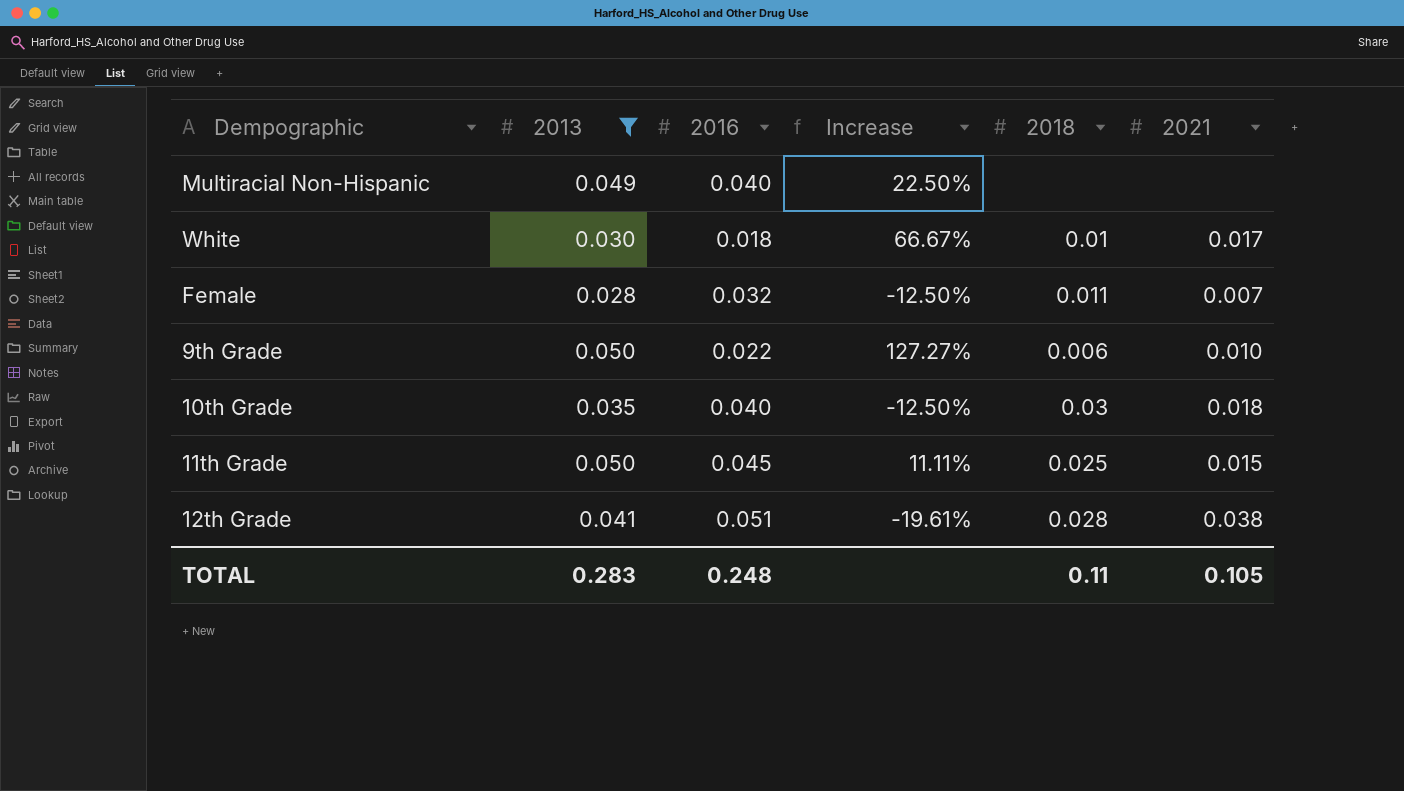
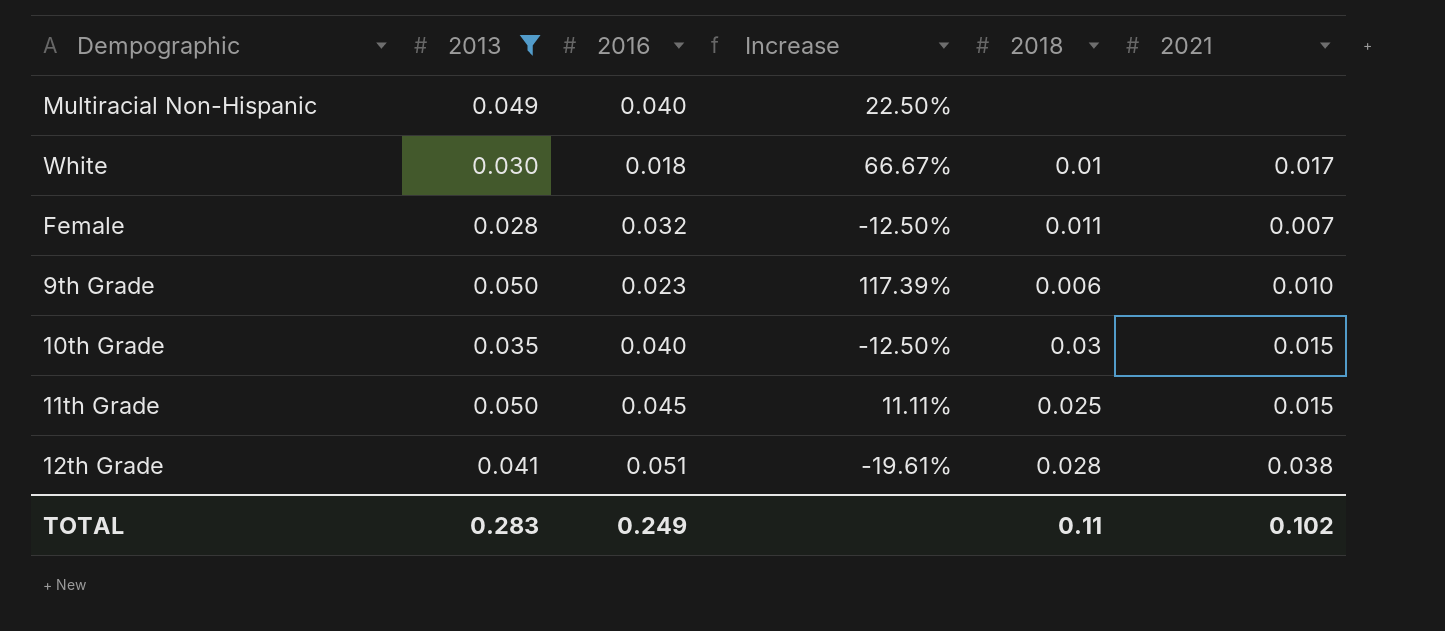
9th Grade | 2016: 0.022 -> 0.023
9th Grade | Increase: 127.27% -> 117.39%
10th Grade | 2021: 0.018 -> 0.015
TOTAL | 2016: 0.248 -> 0.249
TOTAL | 2021: 0.105 -> 0.102

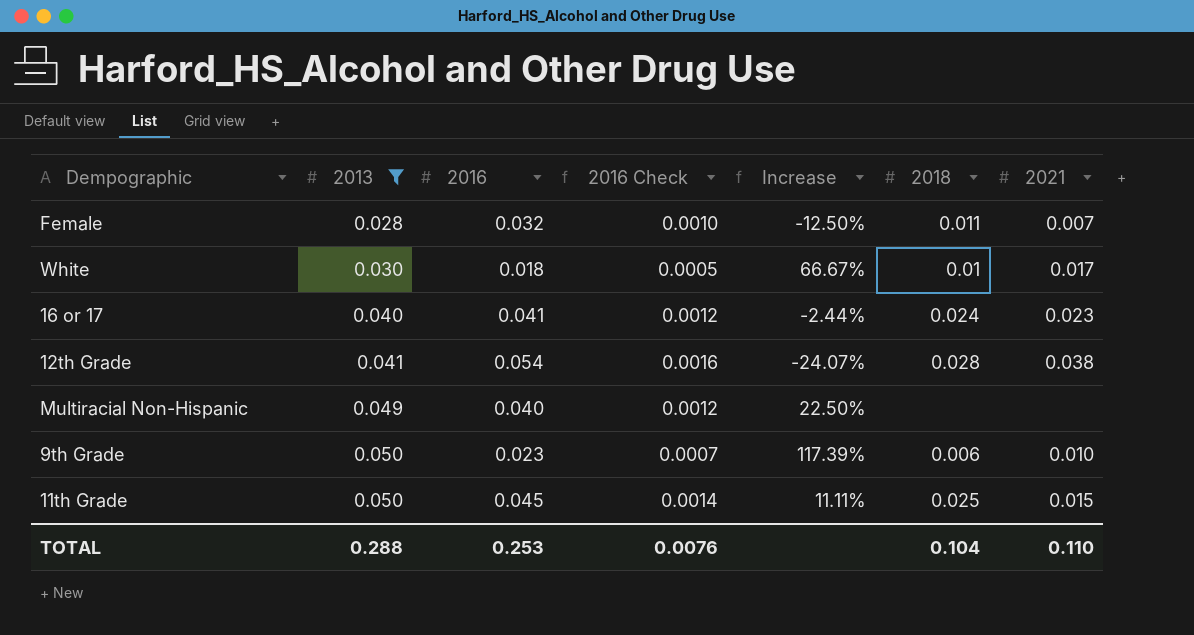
row order: none -> 2013 ascending
column 2016 Check | formula: none -> [2016] * 0.03
row 10th Grade: 0.035 | 0.040 | -12.50% | 0.03 | 0.015 -> none
row 16 or 17: none -> 0.040 | 0.041 | 0.0012 | -2.44% | 0.024 | 0.023
12th Grade | 2016: 0.051 -> 0.054
12th Grade | Increase: -19.61% -> -24.07%
TOTAL | 2013: 0.283 -> 0.288
TOTAL | 2016: 0.249 -> 0.253
TOTAL | 2018: 0.11 -> 0.104
TOTAL | 2021: 0.102 -> 0.110

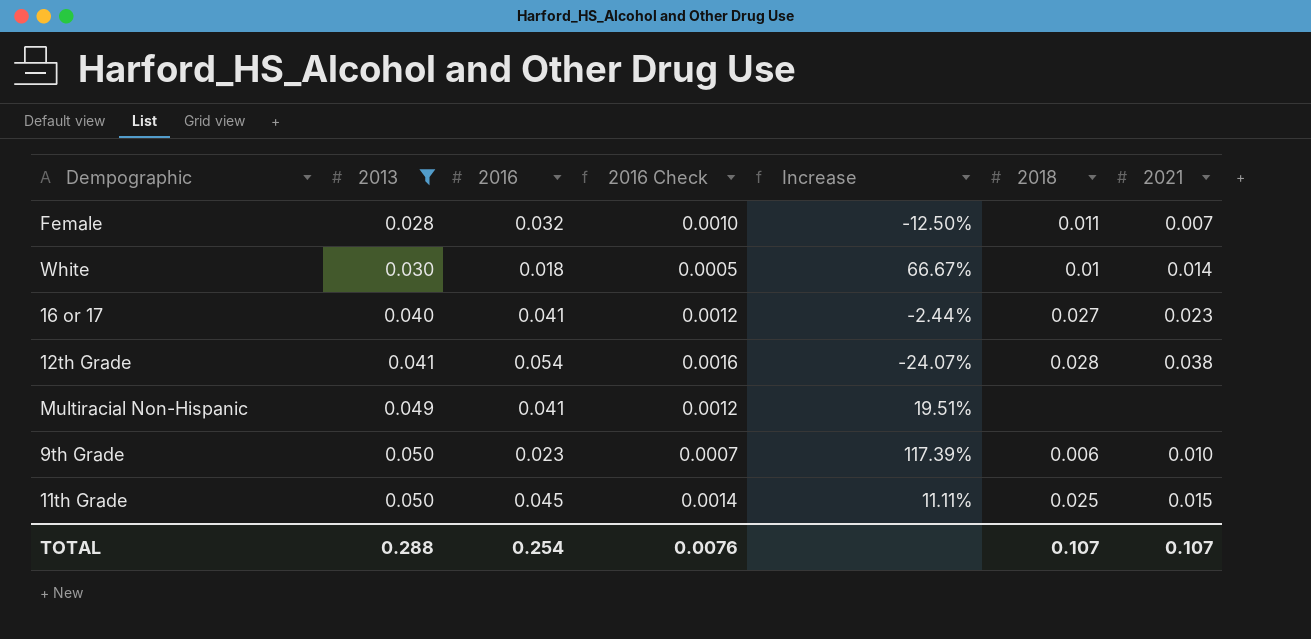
White | 2021: 0.017 -> 0.014
16 or 17 | 2018: 0.024 -> 0.027
Multiracial Non-Hispanic | 2016: 0.040 -> 0.041
Multiracial Non-Hispanic | Increase: 22.50% -> 19.51%
TOTAL | 2016: 0.253 -> 0.254
TOTAL | 2018: 0.104 -> 0.107
TOTAL | 2021: 0.110 -> 0.107

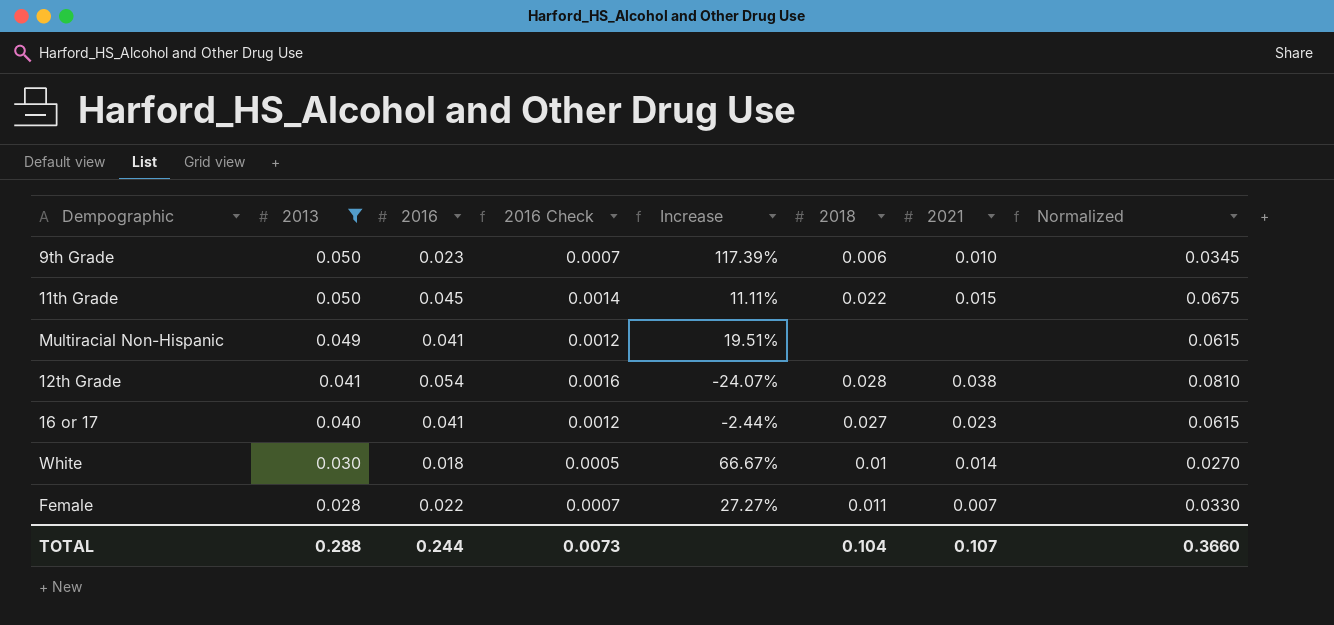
row order: 2013 ascending -> 2013 descending
column Normalized | formula: none -> [2016] * 1.5
11th Grade | 2018: 0.025 -> 0.022
Female | 2016: 0.032 -> 0.022
Female | 2016 Check: 0.0010 -> 0.0007
Female | Increase: -12.50% -> 27.27%
TOTAL | 2016: 0.254 -> 0.244
TOTAL | 2016 Check: 0.0076 -> 0.0073
TOTAL | 2018: 0.107 -> 0.104

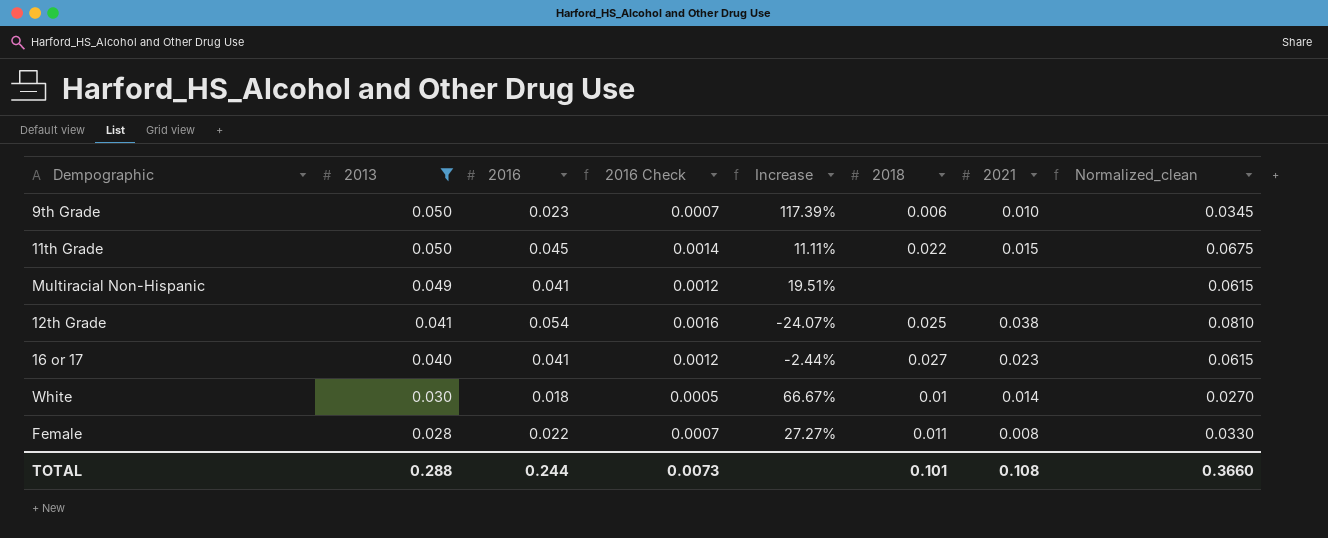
column name: Normalized -> Normalized_clean
12th Grade | 2018: 0.028 -> 0.025
Female | 2021: 0.007 -> 0.008
TOTAL | 2018: 0.104 -> 0.101
TOTAL | 2021: 0.107 -> 0.108

